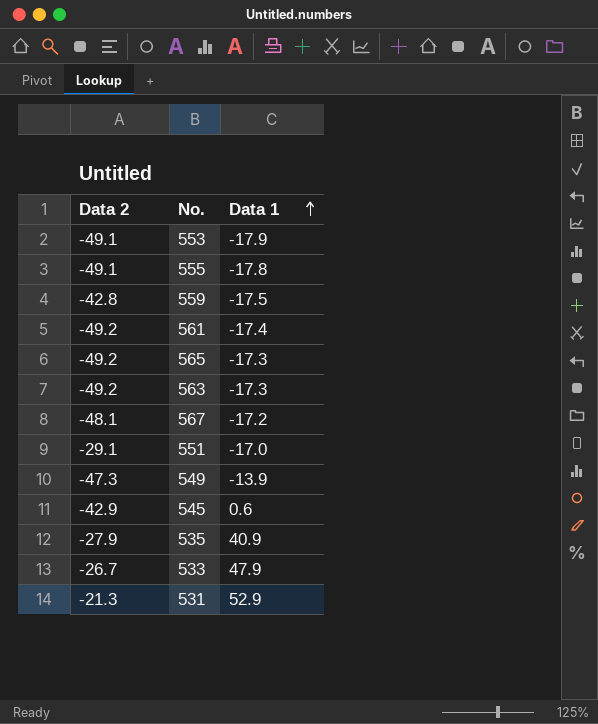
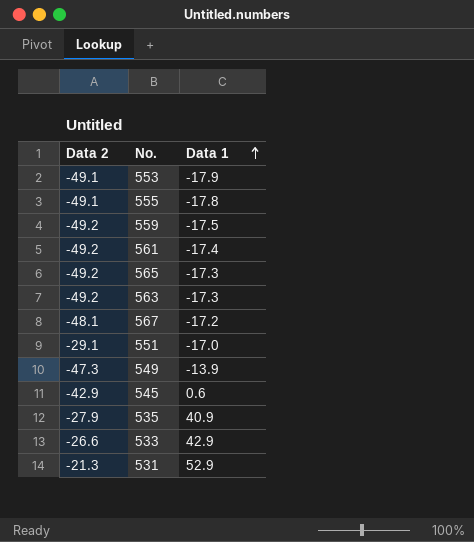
559 | Data 2: -42.8 -> -49.2
533 | Data 2: -26.7 -> -26.6
533 | Data 1: 47.9 -> 42.9

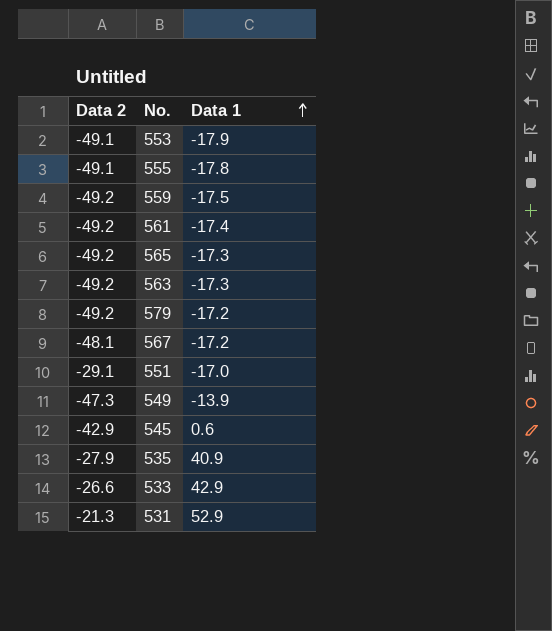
row 579: none -> -49.2 | -17.2

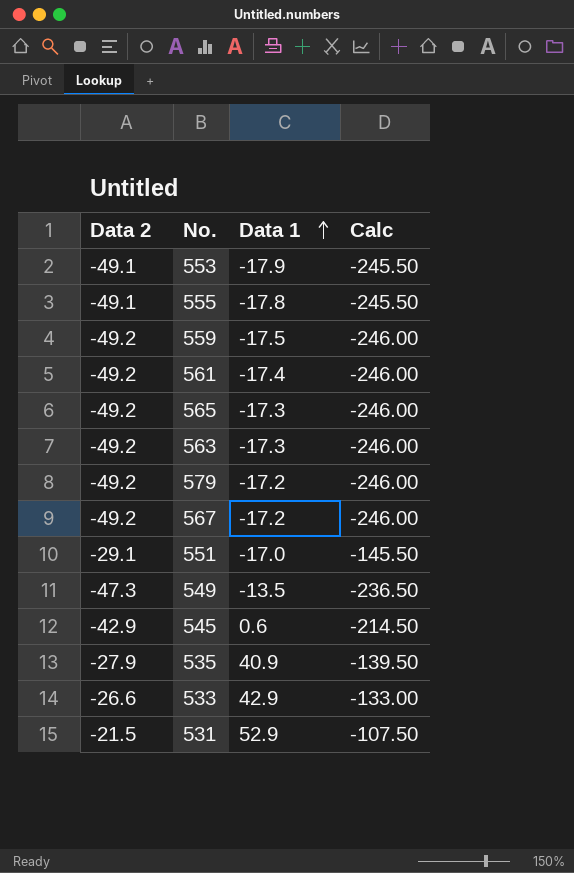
column Calc | formula: none -> [Data 2] * 5
567 | Data 2: -48.1 -> -49.2
549 | Data 1: -13.9 -> -13.5
531 | Data 2: -21.3 -> -21.5

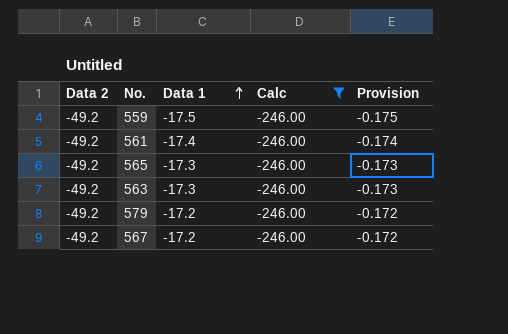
filter: none -> Calc = -246.00
column Provision | formula: none -> [Data 1] * 0.01

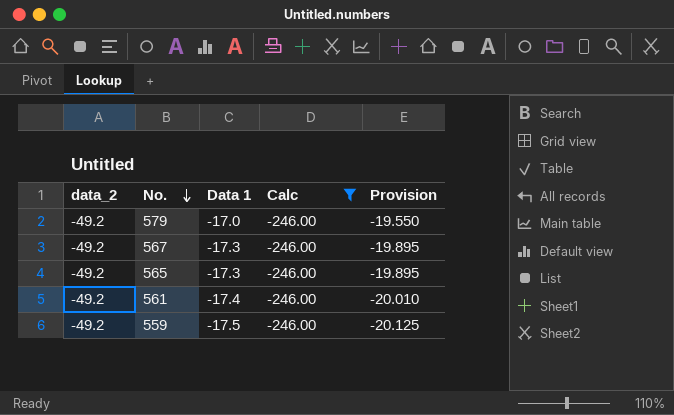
row order: Data 1 ascending -> No. descending
column name: Data 2 -> data_2
column Provision | formula: [Data 1] * 0.01 -> [Data 1] * 1.15
row 563: -49.2 | -17.3 | -246.00 | -0.173 -> none
579 | Data 1: -17.2 -> -17.0
567 | Data 1: -17.2 -> -17.3

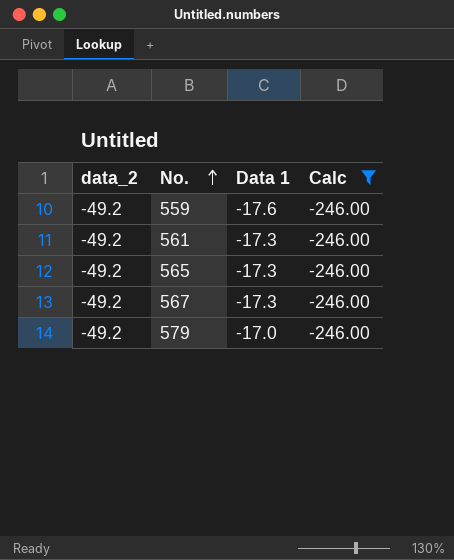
row order: No. descending -> No. ascending
column Provision | formula: [Data 1] * 1.15 -> none
559 | Data 1: -17.5 -> -17.6
561 | Data 1: -17.4 -> -17.3

